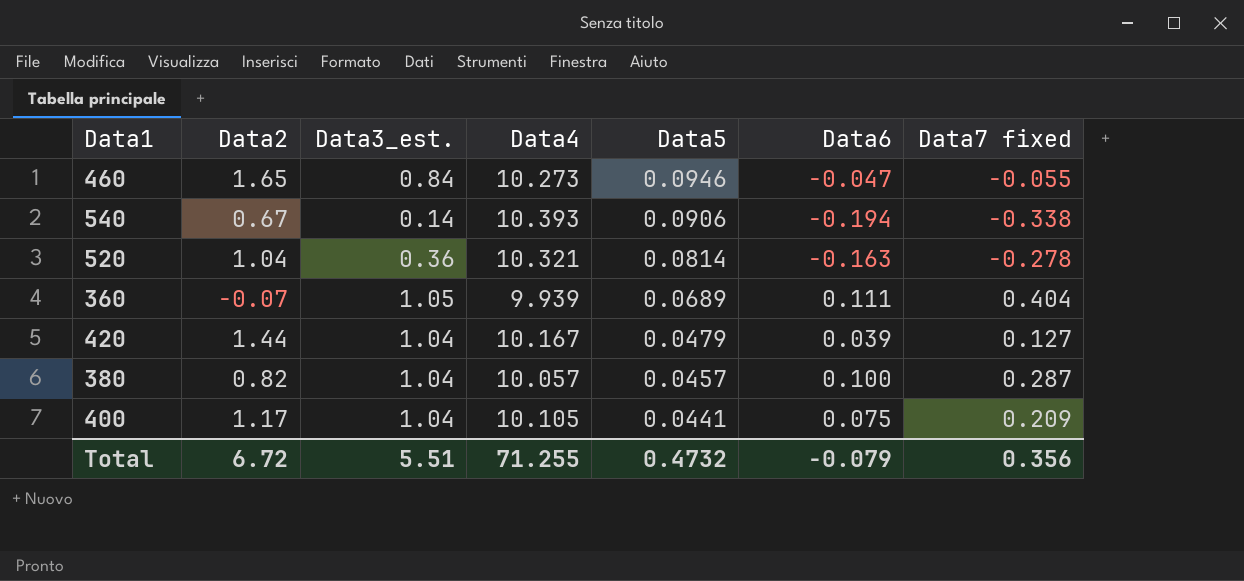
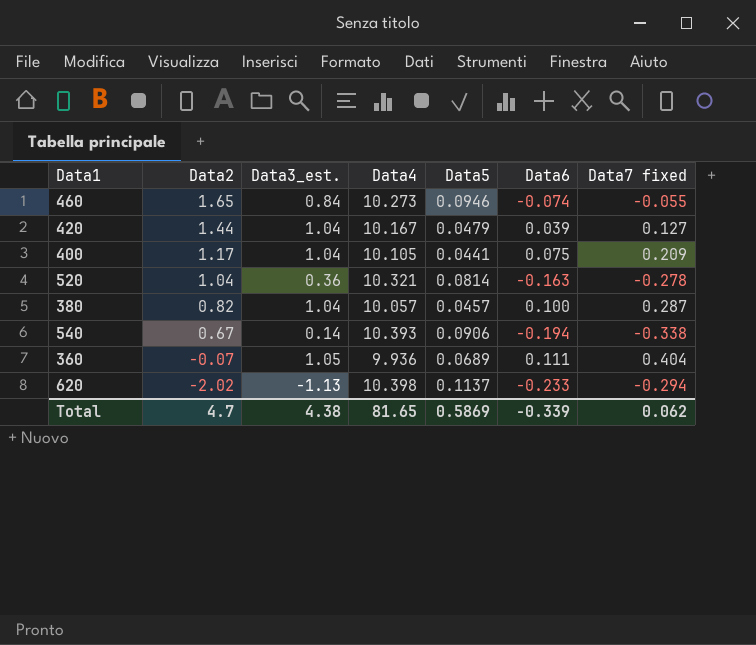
row order: Data5 descending -> Data2 descending
460 | Data6: -0.047 -> -0.074
360 | Data4: 9.939 -> 9.936
row 620: none -> -2.02 | -1.13 | 10.398 | 0.1137 | -0.233 | -0.294
Total | Data2: 6.72 -> 4.7
Total | Data3_est.: 5.51 -> 4.38
Total | Data4: 71.255 -> 81.65
Total | Data5: 0.4732 -> 0.5869
Total | Data6: -0.079 -> -0.339
Total | Data7 fixed: 0.356 -> 0.062

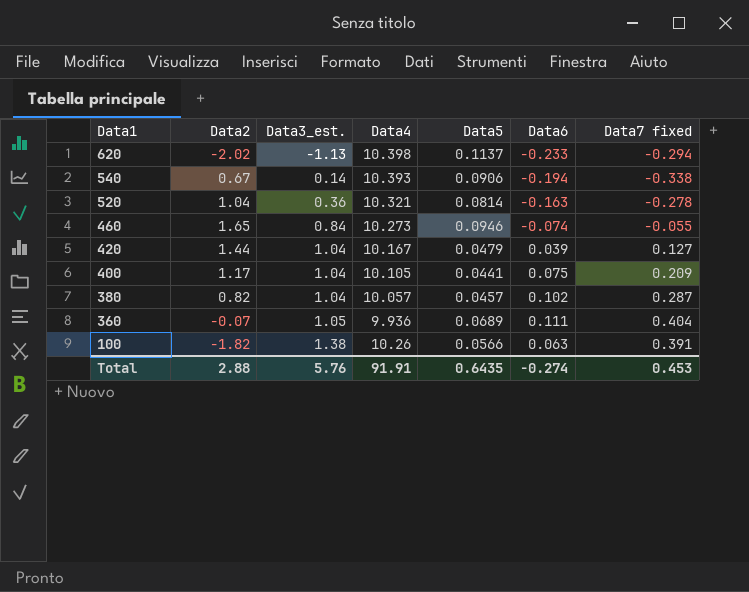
row order: Data2 descending -> Data1 descending
380 | Data6: 0.100 -> 0.102
row 100: none -> -1.82 | 1.38 | 10.26 | 0.0566 | 0.063 | 0.391
Total | Data2: 4.7 -> 2.88
Total | Data3_est.: 4.38 -> 5.76
Total | Data4: 81.65 -> 91.91
Total | Data5: 0.5869 -> 0.6435
Total | Data6: -0.339 -> -0.274
Total | Data7 fixed: 0.062 -> 0.453

